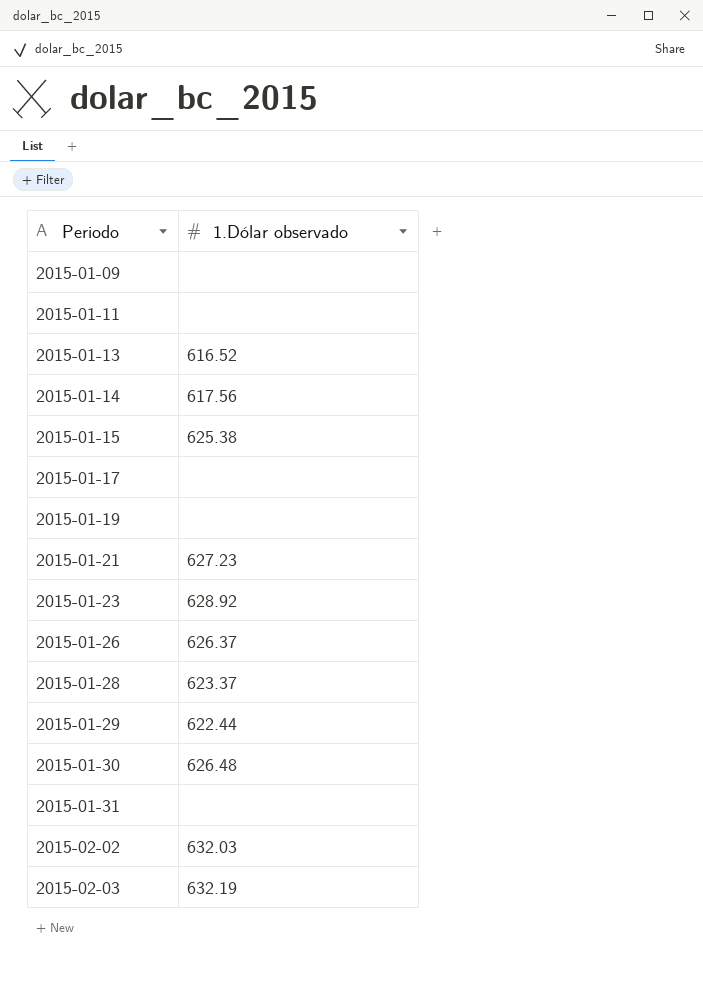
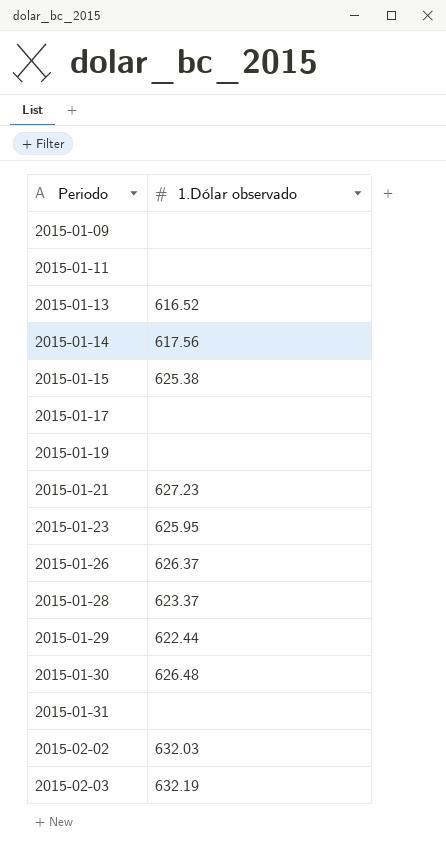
2015-01-23 | 1.Dólar observado: 628.92 -> 625.95

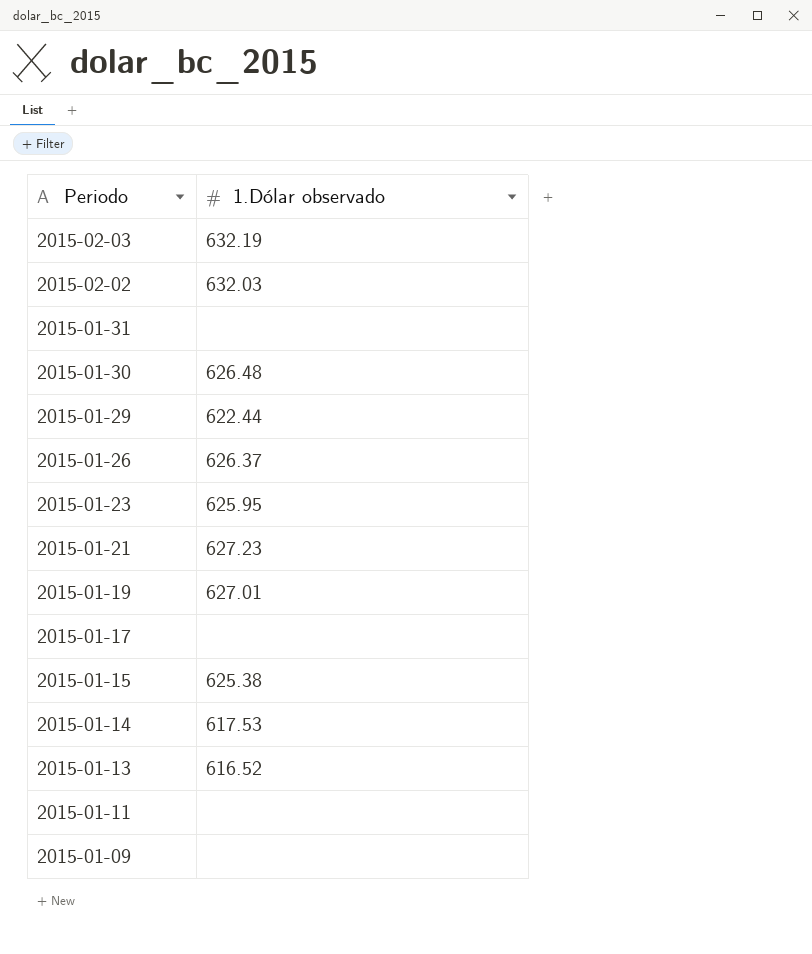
row order: Periodo ascending -> Periodo descending
row 2015-01-28: 623.37 -> none
2015-01-19 | 1.Dólar observado: none -> 627.01
2015-01-14 | 1.Dólar observado: 617.56 -> 617.53

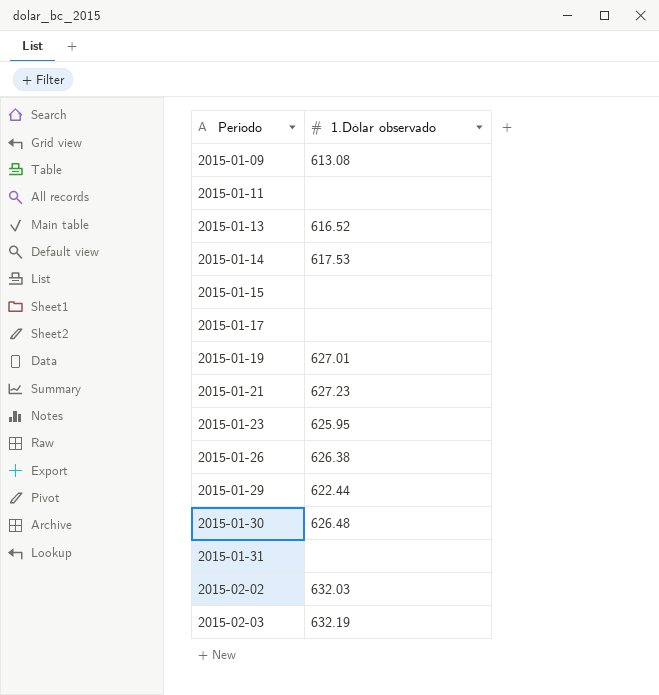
row order: Periodo descending -> Periodo ascending
2015-01-09 | 1.Dólar observado: none -> 613.08
2015-01-15 | 1.Dólar observado: 625.38 -> none
2015-01-26 | 1.Dólar observado: 626.37 -> 626.38

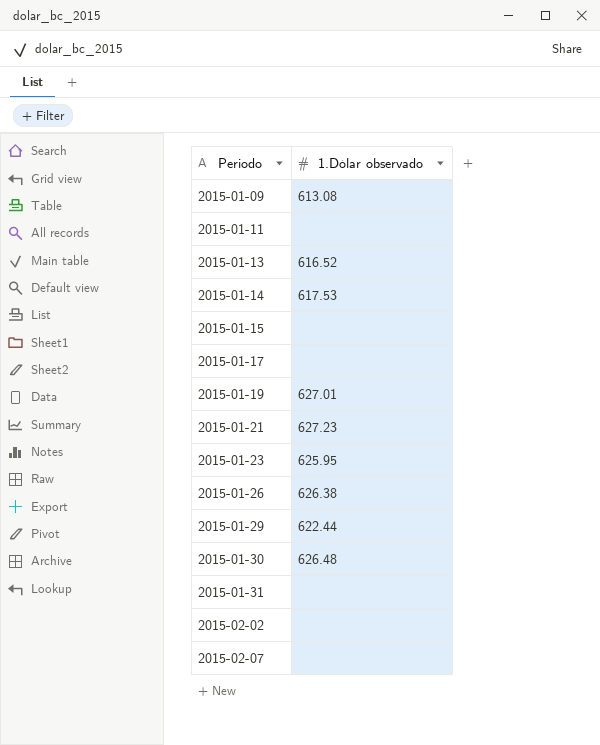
row 2015-02-03: 632.19 -> none
2015-02-02 | 1.Dólar observado: 632.03 -> none
row 2015-02-07: none -> none

